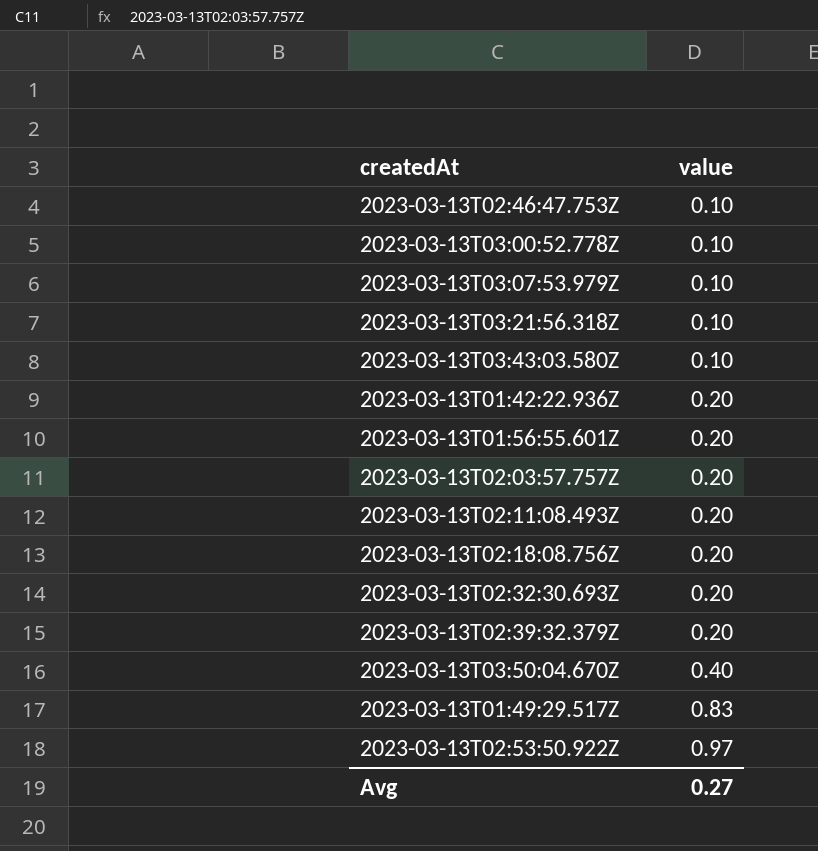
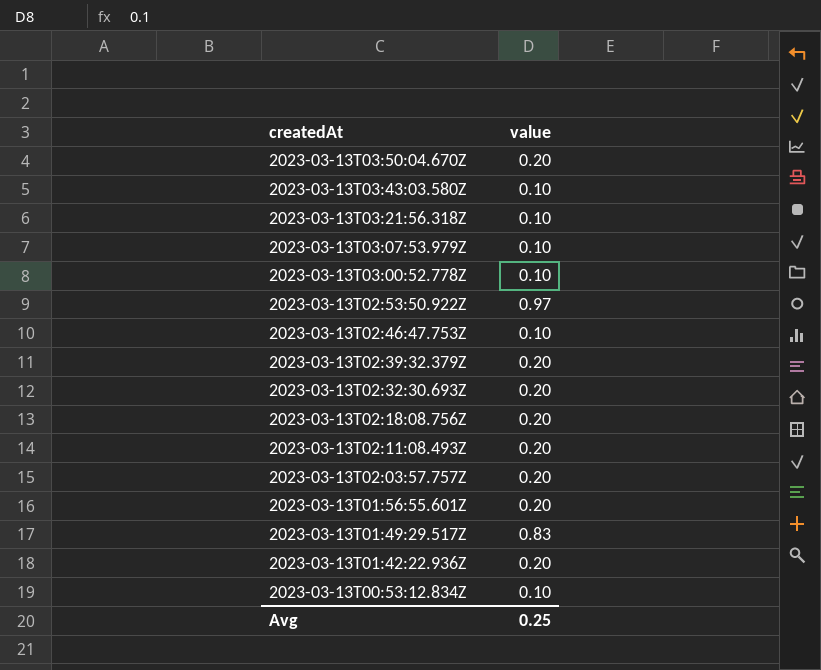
row order: value ascending -> createdAt descending
2023-03-13T03:50:04.670Z | value: 0.40 -> 0.20
row 2023-03-13T00:53:12.834Z: none -> 0.10
Avg | value: 0.27 -> 0.25

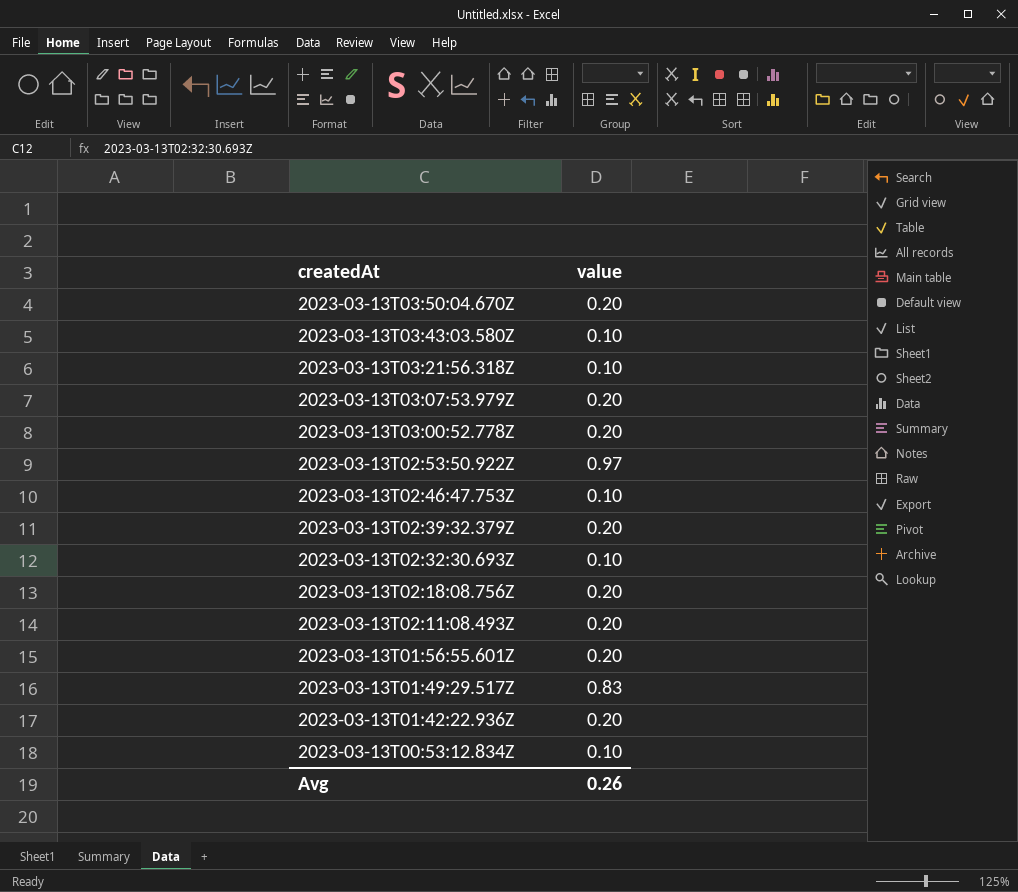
row 2023-03-13T02:03:57.757Z: 0.20 -> none
2023-03-13T03:07:53.979Z | value: 0.10 -> 0.20
2023-03-13T03:00:52.778Z | value: 0.10 -> 0.20
2023-03-13T02:32:30.693Z | value: 0.20 -> 0.10
Avg | value: 0.25 -> 0.26

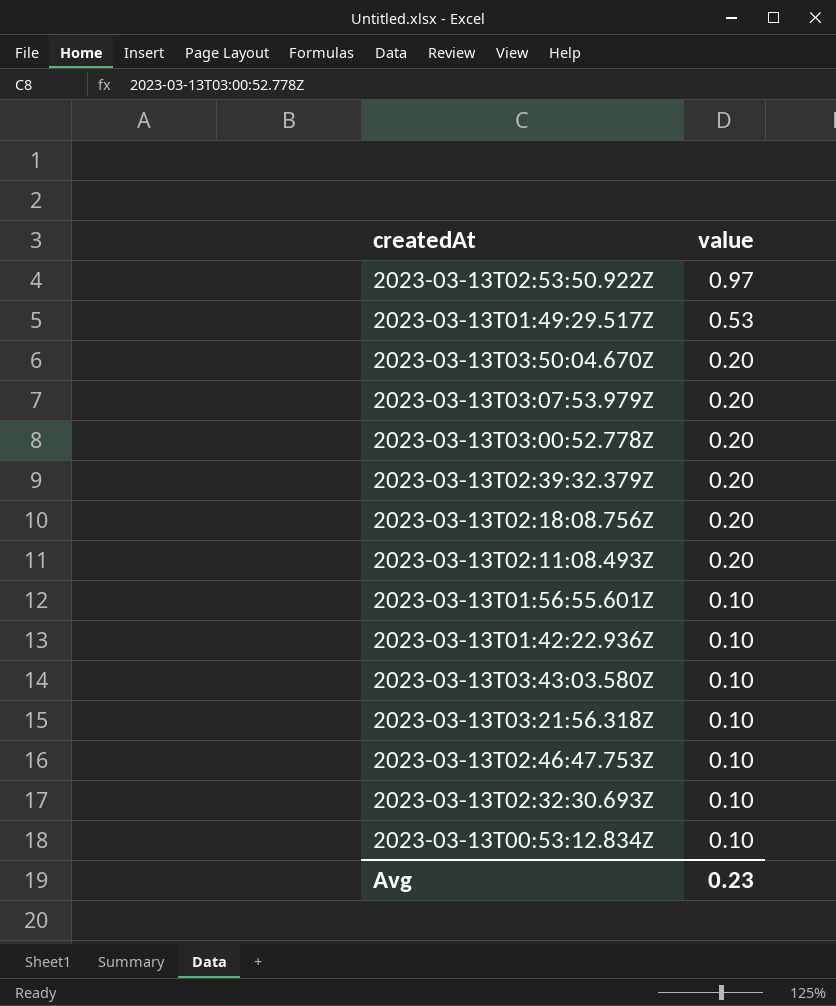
row order: createdAt descending -> value descending
2023-03-13T01:49:29.517Z | value: 0.83 -> 0.53
2023-03-13T01:56:55.601Z | value: 0.20 -> 0.10
2023-03-13T01:42:22.936Z | value: 0.20 -> 0.10
Avg | value: 0.26 -> 0.23

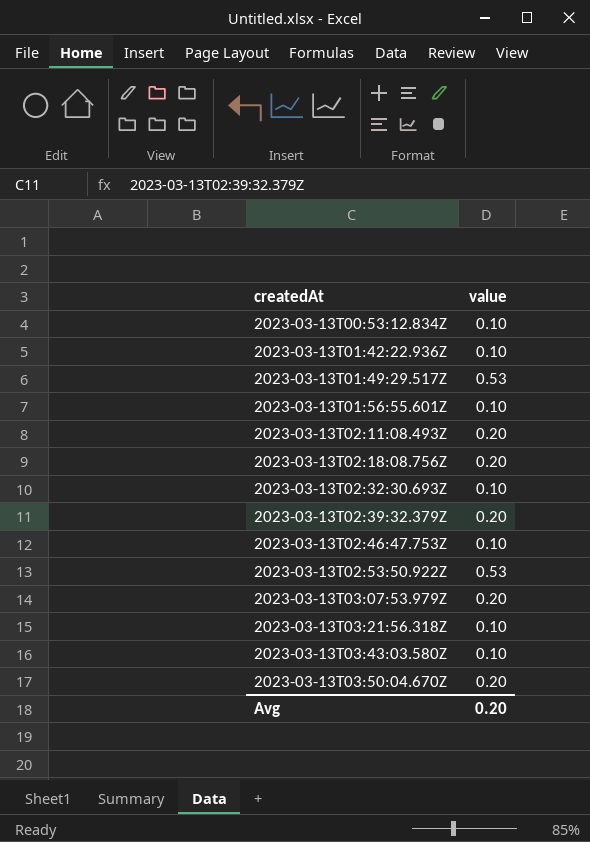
row order: value descending -> createdAt ascending
row 2023-03-13T03:00:52.778Z: 0.20 -> none
2023-03-13T02:53:50.922Z | value: 0.97 -> 0.53
Avg | value: 0.23 -> 0.20

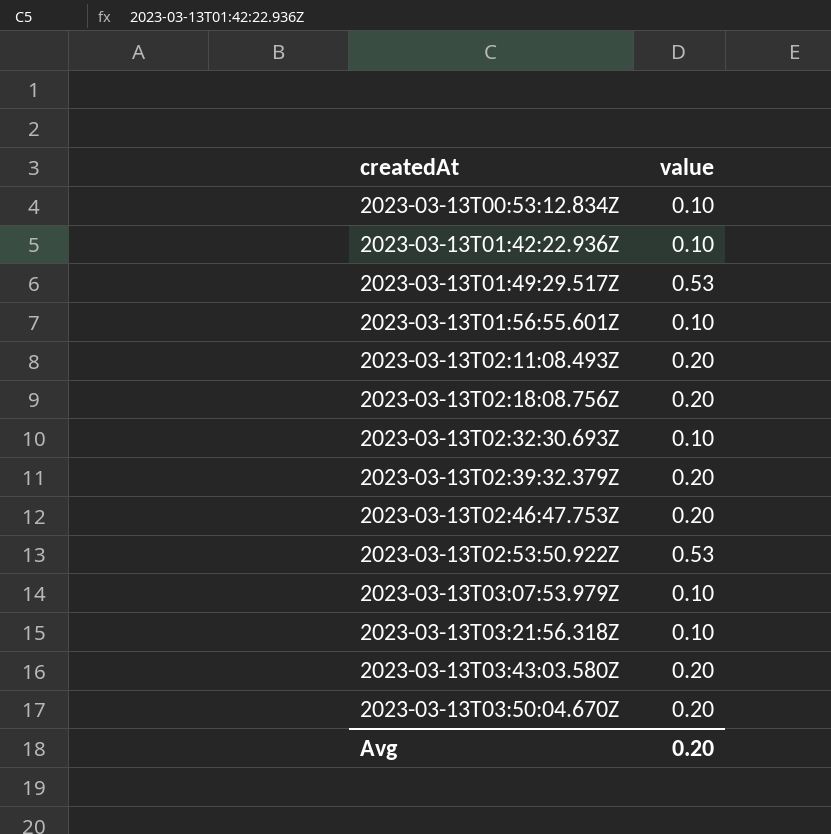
2023-03-13T02:46:47.753Z | value: 0.10 -> 0.20
2023-03-13T03:07:53.979Z | value: 0.20 -> 0.10
2023-03-13T03:43:03.580Z | value: 0.10 -> 0.20

